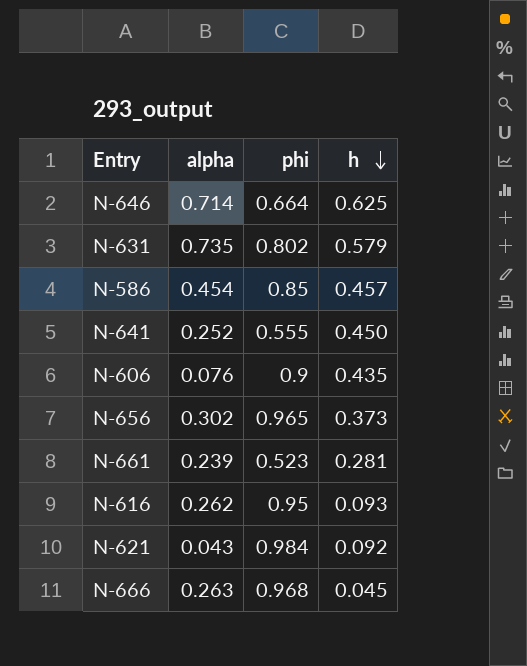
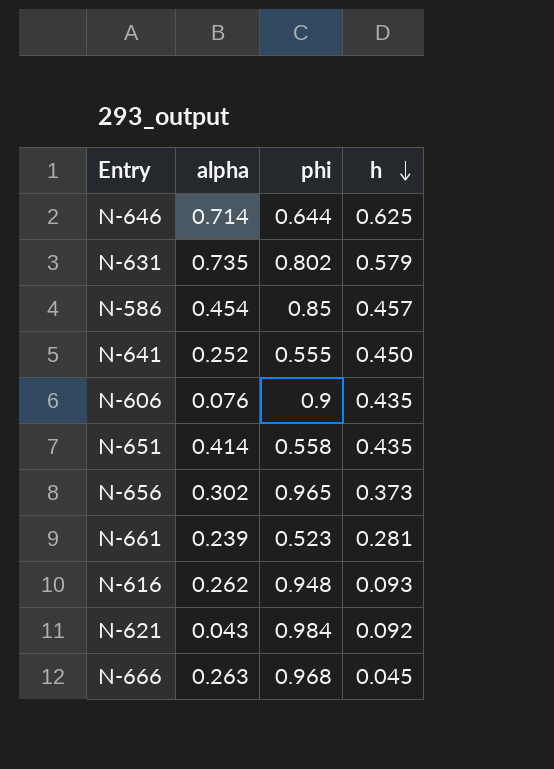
N-646 | phi: 0.664 -> 0.644
row N-651: none -> 0.414 | 0.558 | 0.435
N-616 | phi: 0.95 -> 0.948

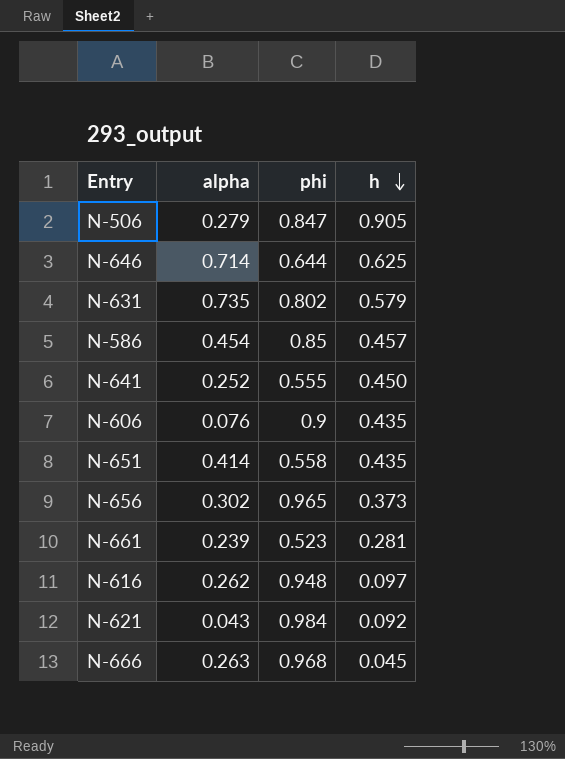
row N-506: none -> 0.279 | 0.847 | 0.905
N-616 | h: 0.093 -> 0.097

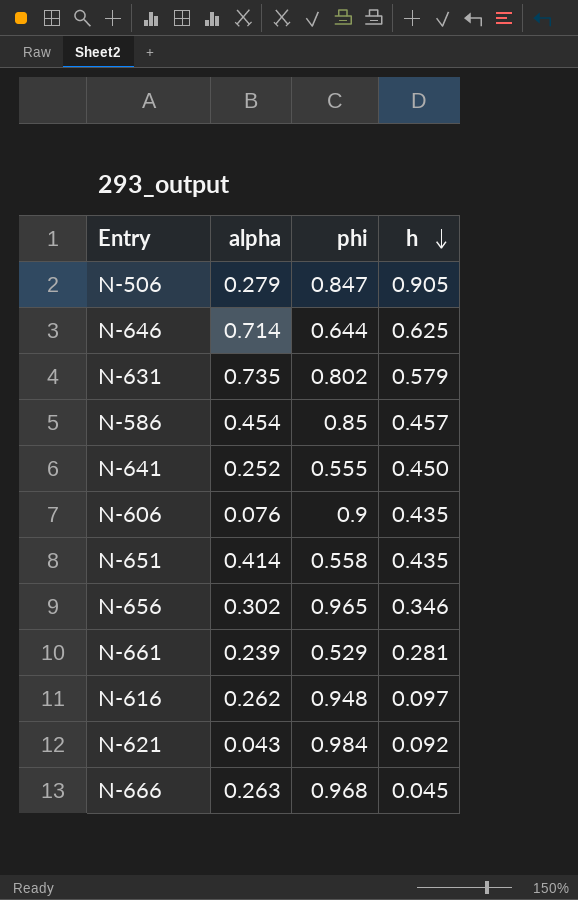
N-656 | h: 0.373 -> 0.346
N-661 | phi: 0.523 -> 0.529

